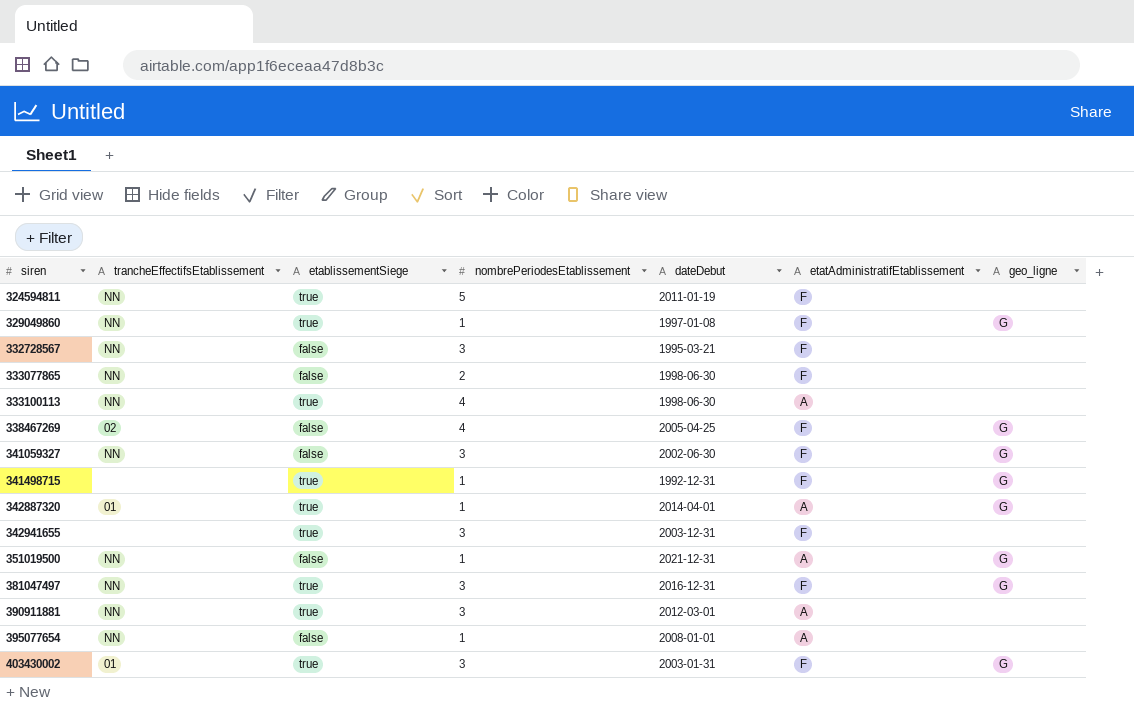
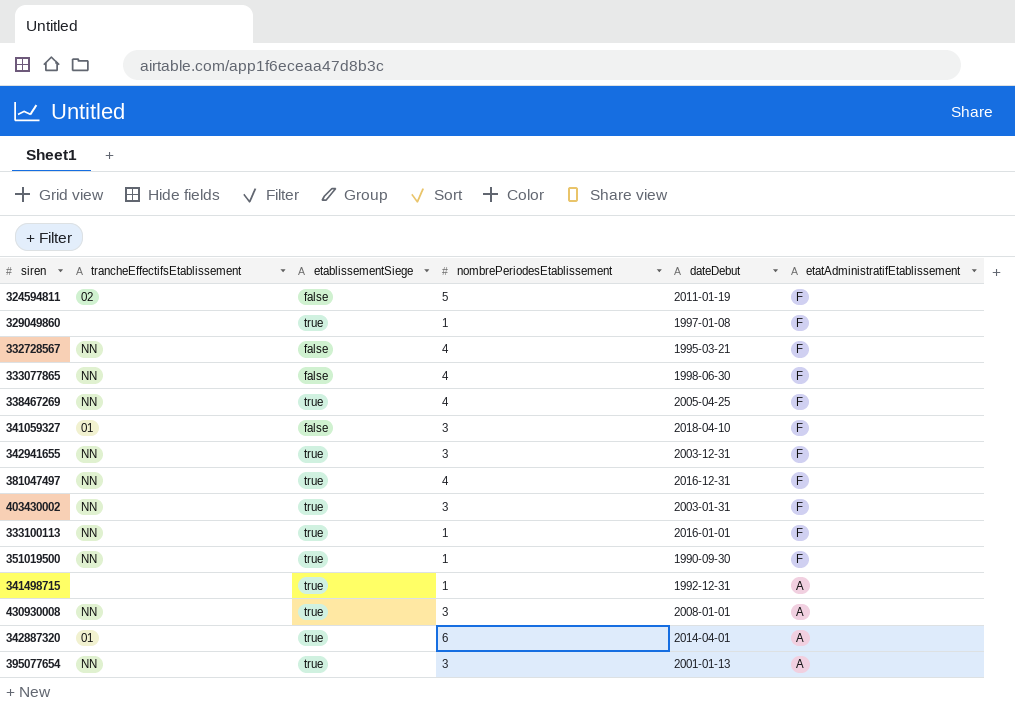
row order: siren ascending -> etatAdministratifEtablissement descending
column geo_ligne | position: 7 -> none
row 390911881: NN | true | 3 | 2012-03-01 | A | none -> none
324594811 | trancheEffectifsEtablissement: NN -> 02
324594811 | etablissementSiege: true -> false
329049860 | trancheEffectifsEtablissement: NN -> none
332728567 | nombrePeriodesEtablissement: 3 -> 4
333077865 | nombrePeriodesEtablissement: 2 -> 4
338467269 | trancheEffectifsEtablissement: 02 -> NN
338467269 | etablissementSiege: false -> true
341059327 | trancheEffectifsEtablissement: NN -> 01
341059327 | dateDebut: 2002-06-30 -> 2018-04-10
342941655 | trancheEffectifsEtablissement: none -> NN
381047497 | nombrePeriodesEtablissement: 3 -> 4
403430002 | trancheEffectifsEtablissement: 01 -> NN
333100113 | nombrePeriodesEtablissement: 4 -> 1
333100113 | dateDebut: 1998-06-30 -> 2016-01-01
333100113 | etatAdministratifEtablissement: A -> F
351019500 | etablissementSiege: false -> true
351019500 | dateDebut: 2021-12-31 -> 1990-09-30
351019500 | etatAdministratifEtablissement: A -> F
341498715 | etatAdministratifEtablissement: F -> A
row 430930008: none -> NN | true | 3 | 2008-01-01 | A
342887320 | nombrePeriodesEtablissement: 1 -> 6
395077654 | etablissementSiege: false -> true
395077654 | nombrePeriodesEtablissement: 1 -> 3
395077654 | dateDebut: 2008-01-01 -> 2001-01-13

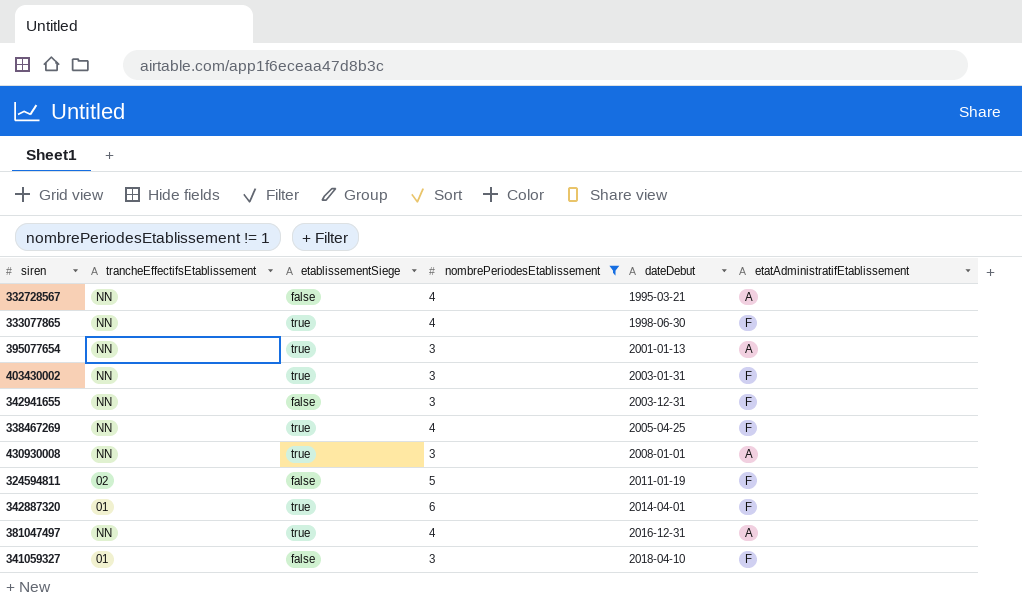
filter: none -> nombrePeriodesEtablissement != 1
row order: etatAdministratifEtablissement descending -> dateDebut ascending
332728567 | etatAdministratifEtablissement: F -> A
333077865 | etablissementSiege: false -> true
342941655 | etablissementSiege: true -> false
342887320 | etatAdministratifEtablissement: A -> F
381047497 | etatAdministratifEtablissement: F -> A

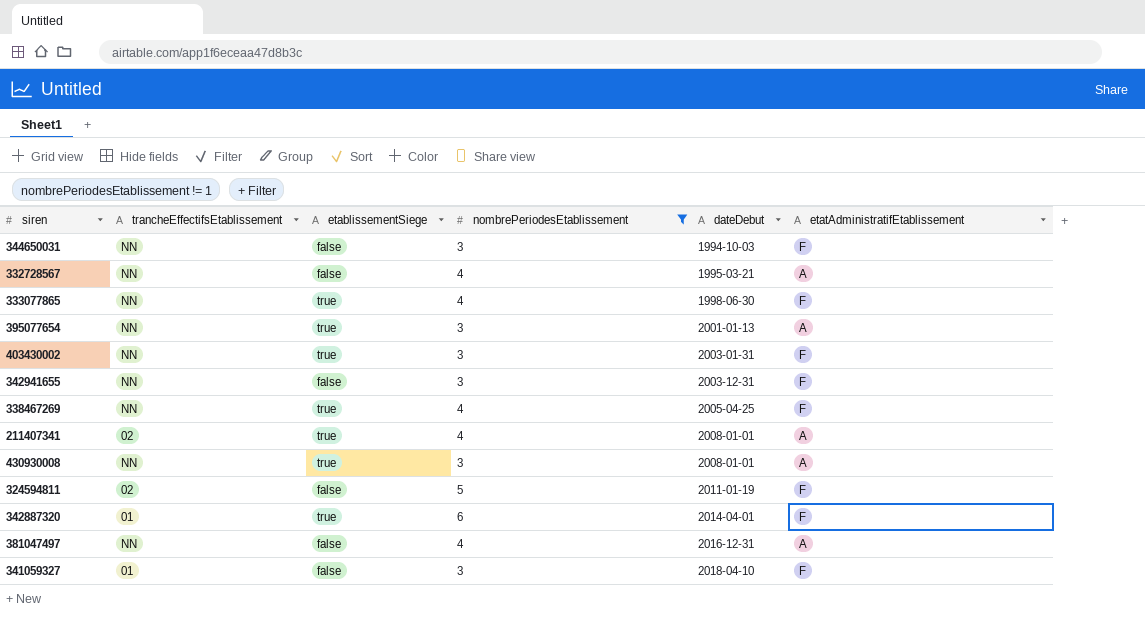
row 344650031: none -> NN | false | 3 | 1994-10-03 | F
row 211407341: none -> 02 | true | 4 | 2008-01-01 | A
381047497 | etablissementSiege: true -> false

